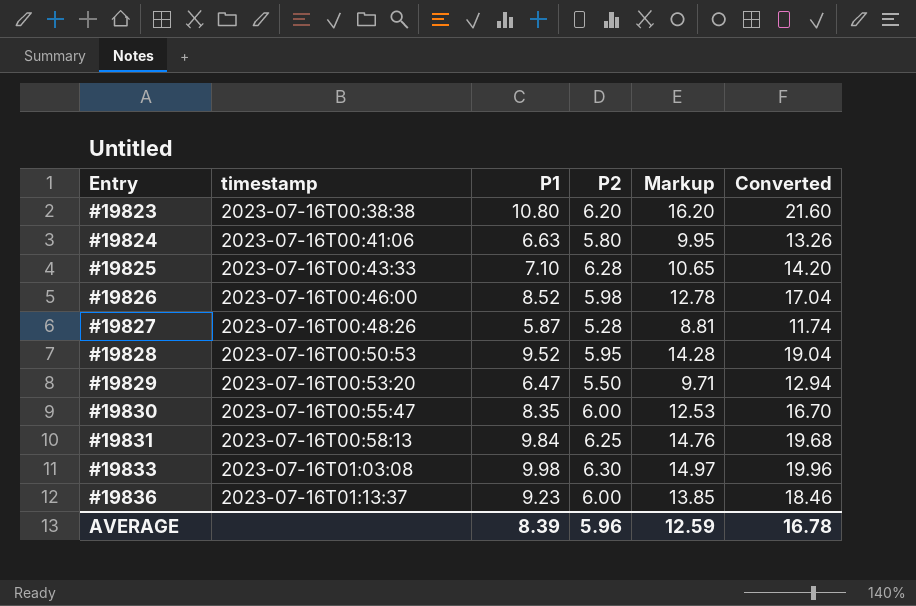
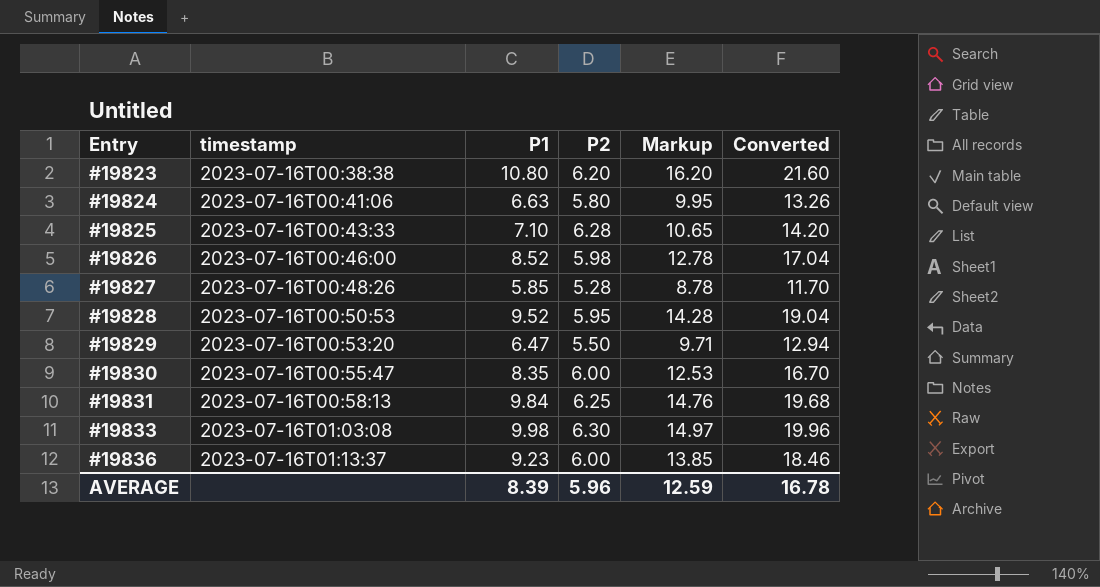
#19827 | P1: 5.87 -> 5.85
#19827 | Markup: 8.81 -> 8.78
#19827 | Converted: 11.74 -> 11.70

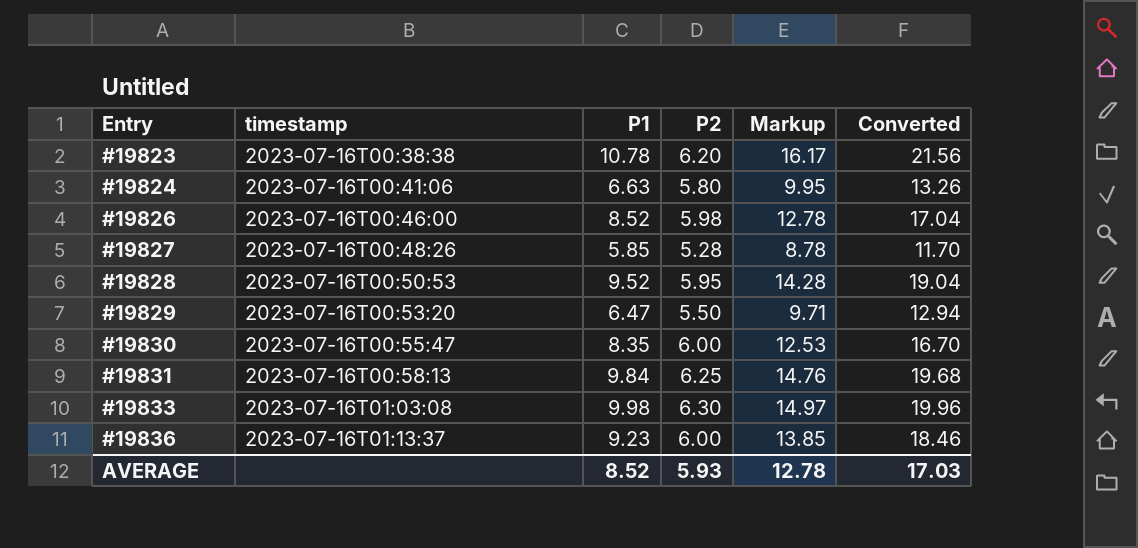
row #19825: 2023-07-16T00:43:33 | 7.10 | 6.28 | 10.65 | 14.20 -> none
#19823 | P1: 10.80 -> 10.78
#19823 | Markup: 16.20 -> 16.17
#19823 | Converted: 21.60 -> 21.56
AVERAGE | P1: 8.39 -> 8.52
AVERAGE | P2: 5.96 -> 5.93
AVERAGE | Markup: 12.59 -> 12.78
AVERAGE | Converted: 16.78 -> 17.03

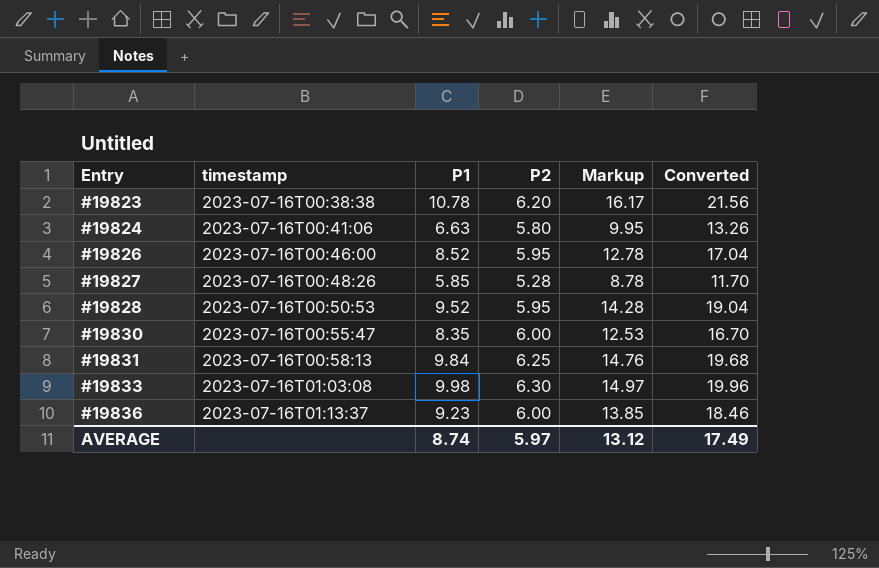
row #19829: 2023-07-16T00:53:20 | 6.47 | 5.50 | 9.71 | 12.94 -> none
#19826 | P2: 5.98 -> 5.95
AVERAGE | P1: 8.52 -> 8.74
AVERAGE | P2: 5.93 -> 5.97
AVERAGE | Markup: 12.78 -> 13.12
AVERAGE | Converted: 17.03 -> 17.49

